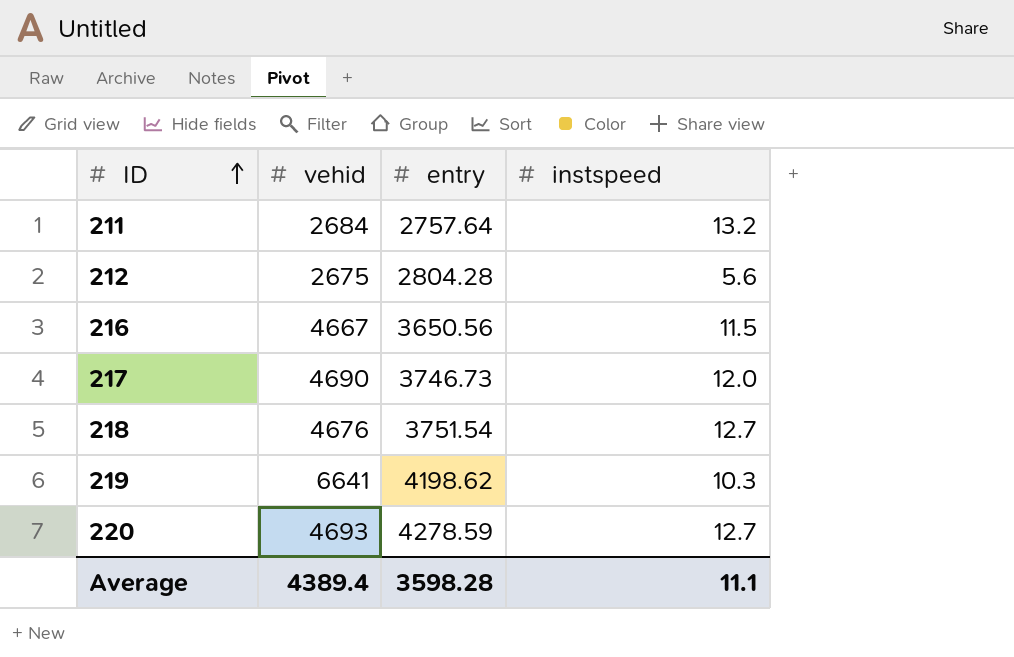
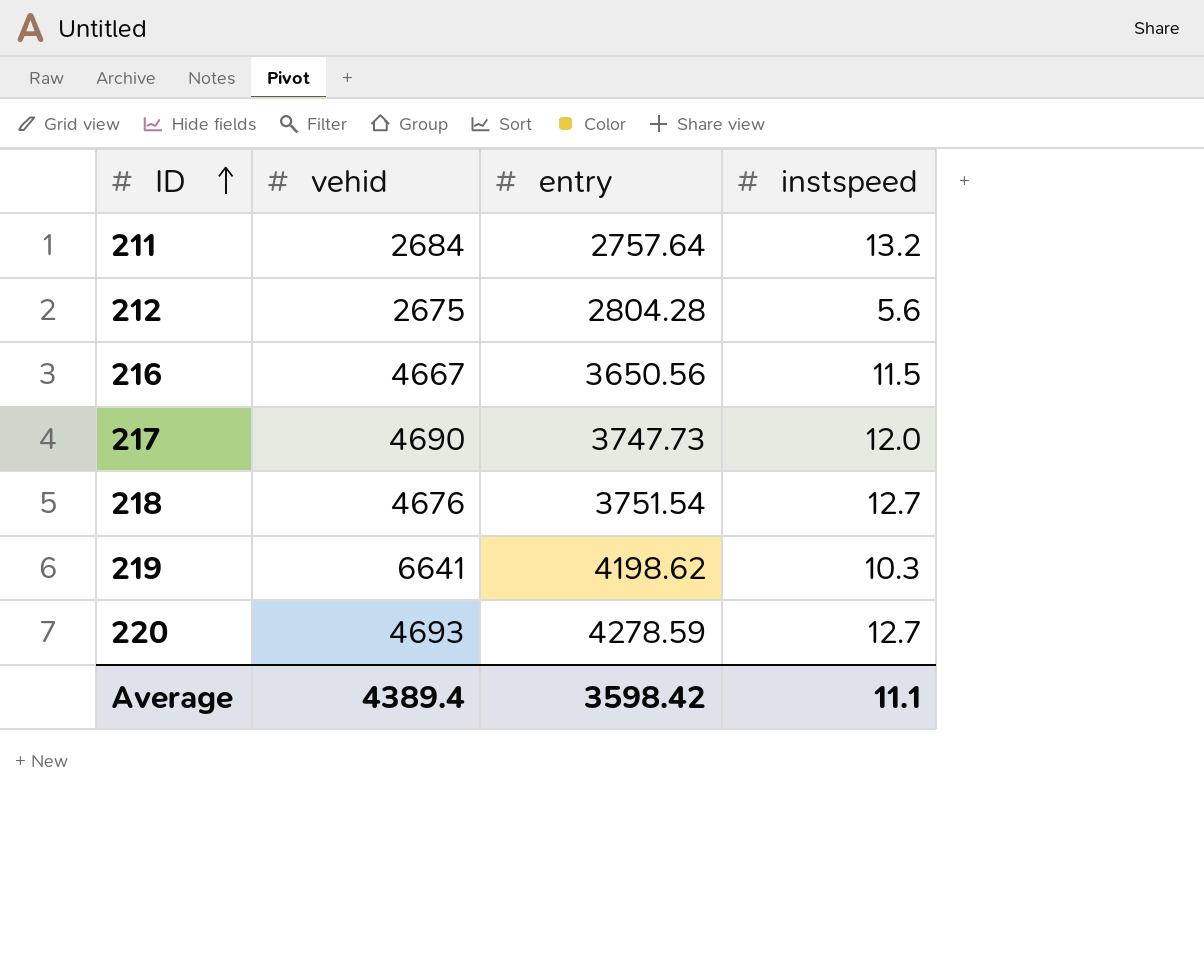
217 | entry: 3746.73 -> 3747.73
Average | entry: 3598.28 -> 3598.42

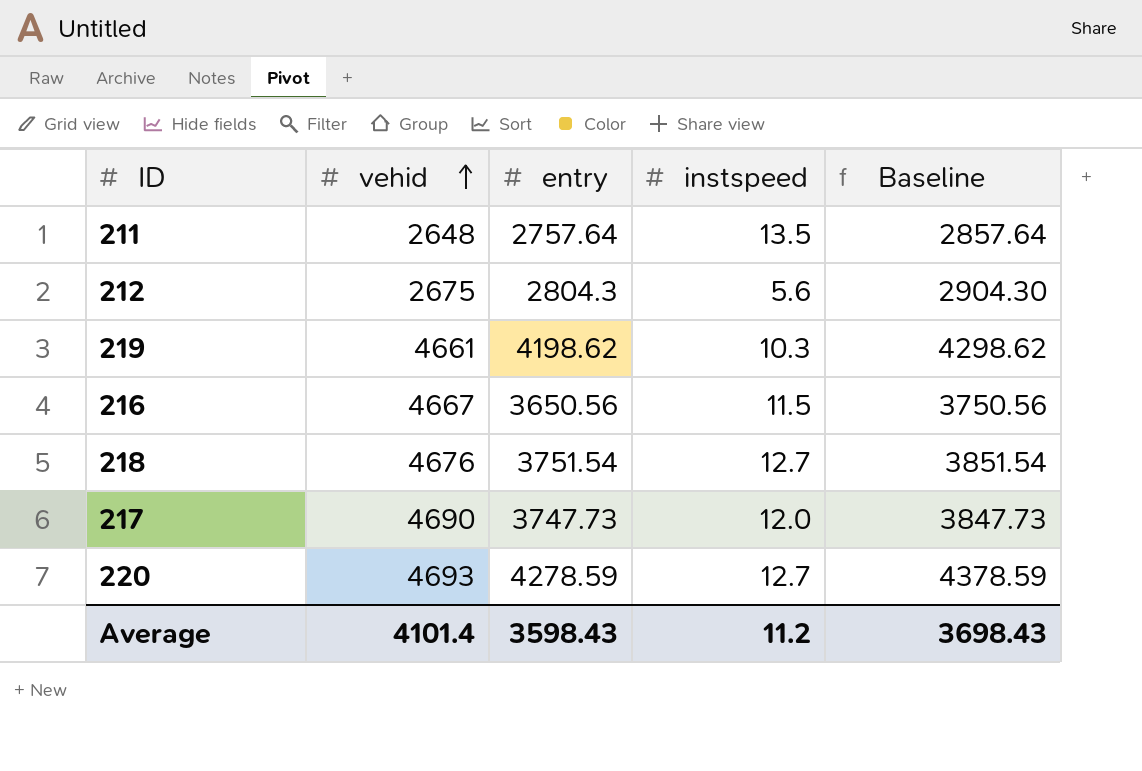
row order: ID ascending -> vehid ascending
column Baseline | formula: none -> [entry] + 100
211 | vehid: 2684 -> 2648
211 | instspeed: 13.2 -> 13.5
212 | entry: 2804.28 -> 2804.3
219 | vehid: 6641 -> 4661
Average | vehid: 4389.4 -> 4101.4
Average | entry: 3598.42 -> 3598.43
Average | instspeed: 11.1 -> 11.2

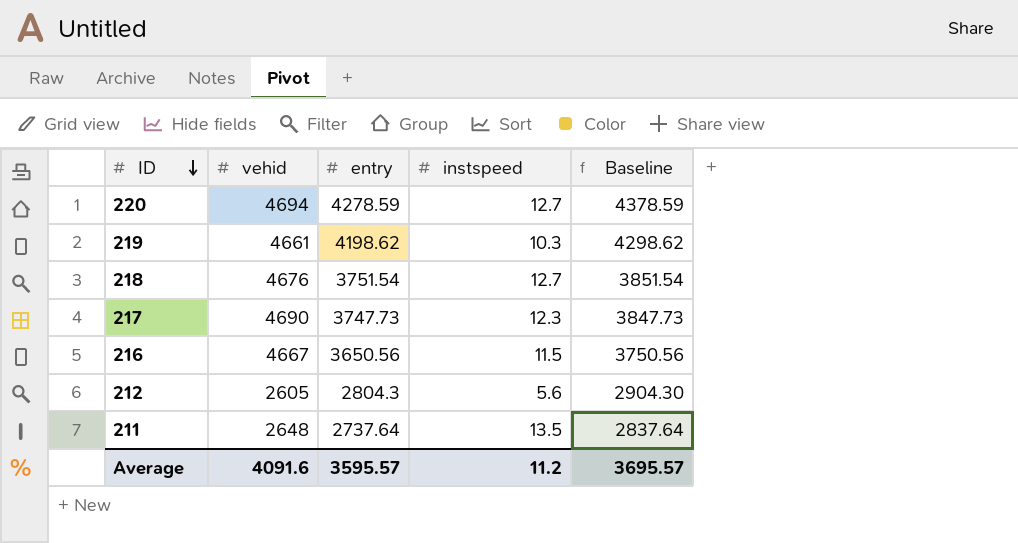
row order: vehid ascending -> ID descending
220 | vehid: 4693 -> 4694
217 | instspeed: 12.0 -> 12.3
212 | vehid: 2675 -> 2605
211 | entry: 2757.64 -> 2737.64
211 | Baseline: 2857.64 -> 2837.64
Average | vehid: 4101.4 -> 4091.6
Average | entry: 3598.43 -> 3595.57
Average | Baseline: 3698.43 -> 3695.57

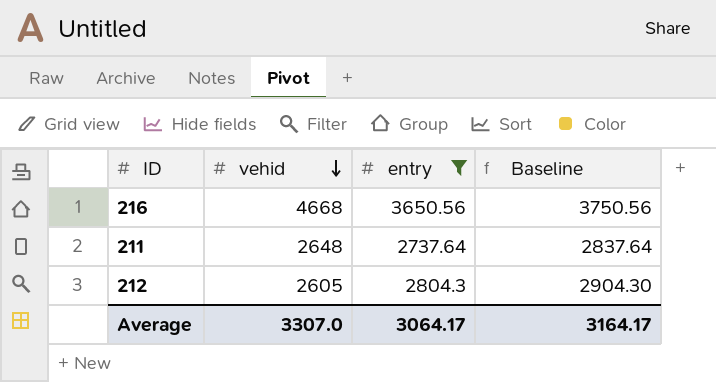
filter: none -> entry <= 3650.56
row order: ID descending -> vehid descending
column instspeed | position: 4 -> none
216 | vehid: 4667 -> 4668
Average | vehid: 4091.6 -> 3307.0
Average | entry: 3595.57 -> 3064.17
Average | Baseline: 3695.57 -> 3164.17

